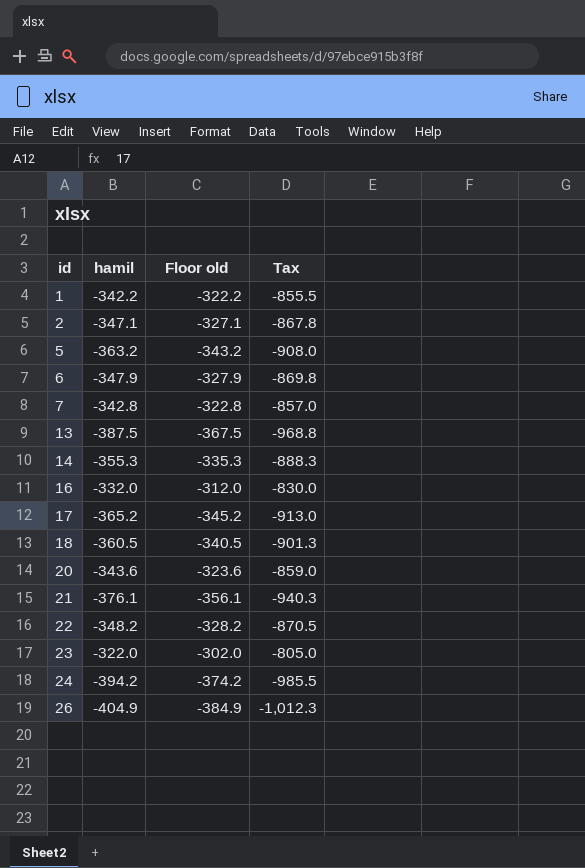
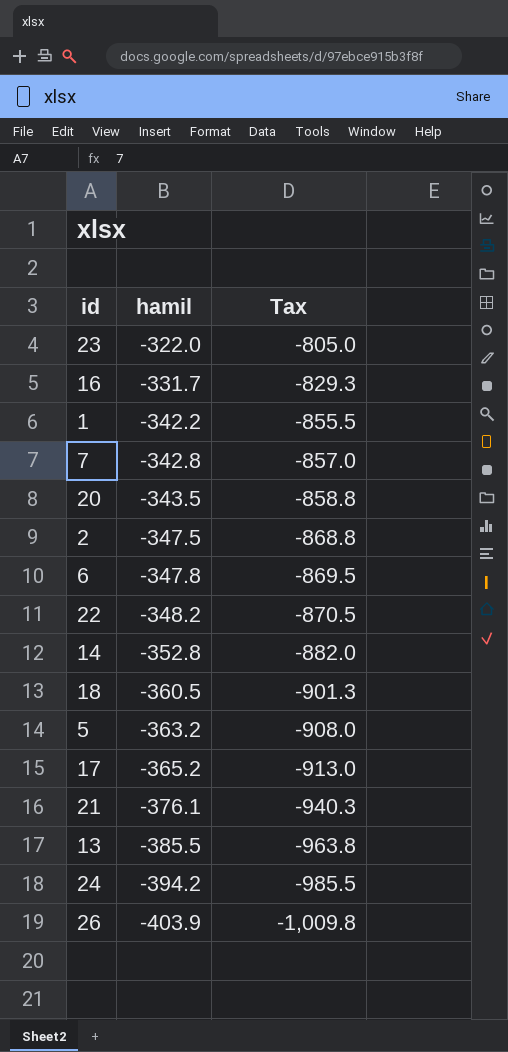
row order: id ascending -> hamil descending
column Floor old | formula: [hamil] + 20 -> none
16 | hamil: -332.0 -> -331.7
16 | Tax: -830.0 -> -829.3
20 | hamil: -343.6 -> -343.5
20 | Tax: -859.0 -> -858.8
2 | hamil: -347.1 -> -347.5
2 | Tax: -867.8 -> -868.8
6 | hamil: -347.9 -> -347.8
6 | Tax: -869.8 -> -869.5
14 | hamil: -355.3 -> -352.8
14 | Tax: -888.3 -> -882.0
13 | hamil: -387.5 -> -385.5
13 | Tax: -968.8 -> -963.8
26 | hamil: -404.9 -> -403.9
26 | Tax: -1,012.3 -> -1,009.8

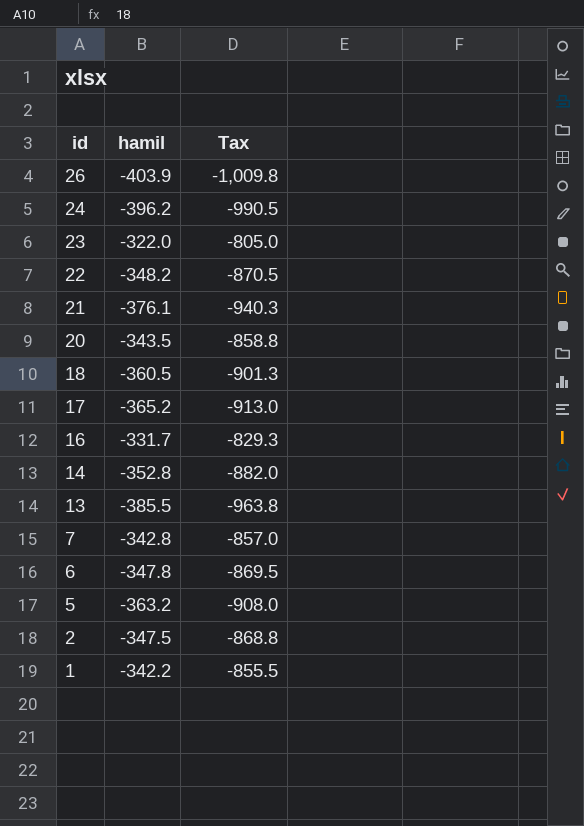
row order: hamil descending -> id descending
24 | hamil: -394.2 -> -396.2
24 | Tax: -985.5 -> -990.5

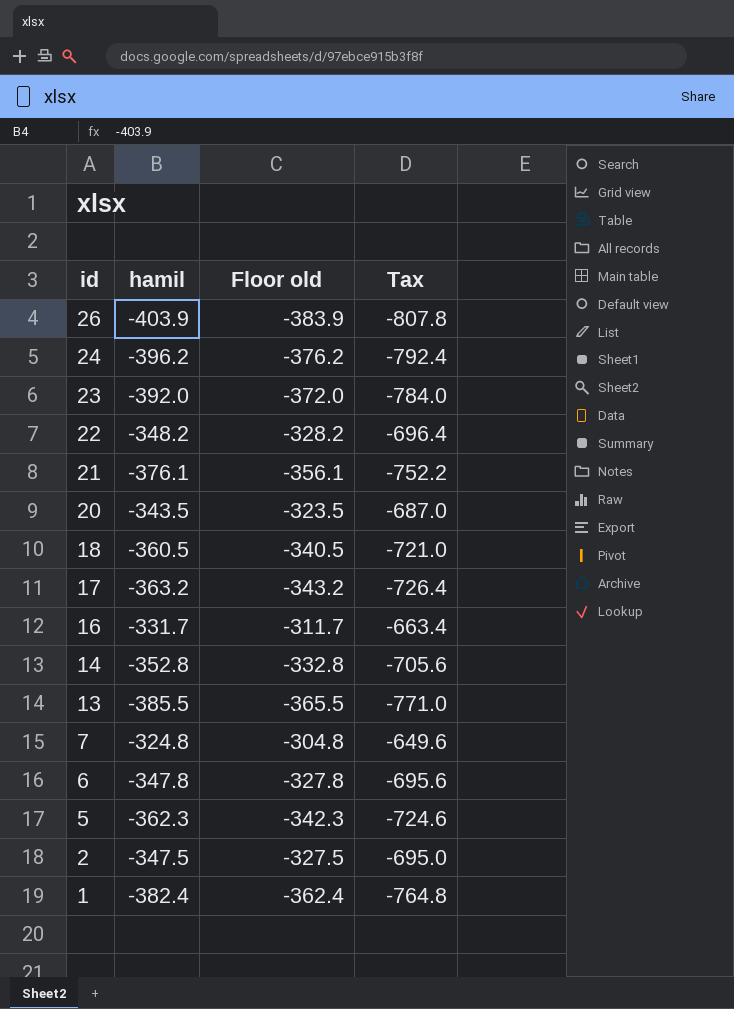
column Floor old | formula: none -> [hamil] + 20
column Tax | formula: [hamil] * 2.5 -> [hamil] * 2
23 | hamil: -322.0 -> -392.0
17 | hamil: -365.2 -> -363.2
7 | hamil: -342.8 -> -324.8
5 | hamil: -363.2 -> -362.3
1 | hamil: -342.2 -> -382.4

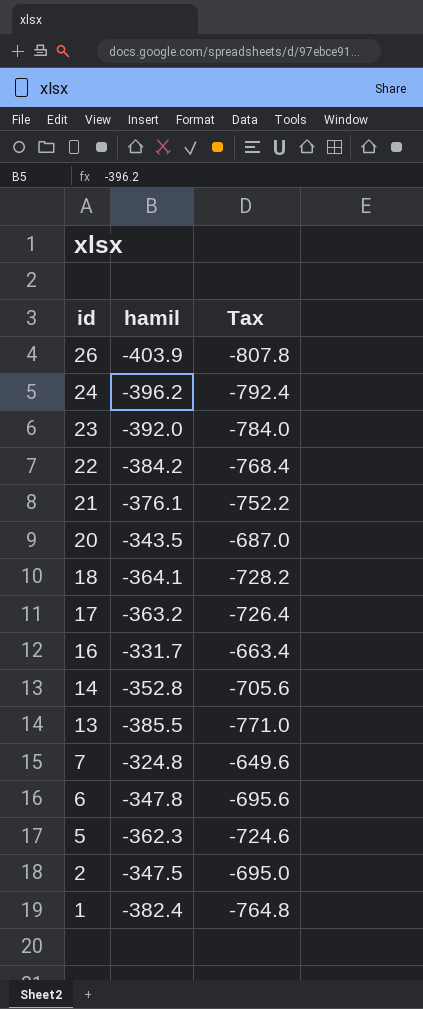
column Floor old | formula: [hamil] + 20 -> none
22 | hamil: -348.2 -> -384.2
22 | Tax: -696.4 -> -768.4
18 | hamil: -360.5 -> -364.1
18 | Tax: -721.0 -> -728.2

